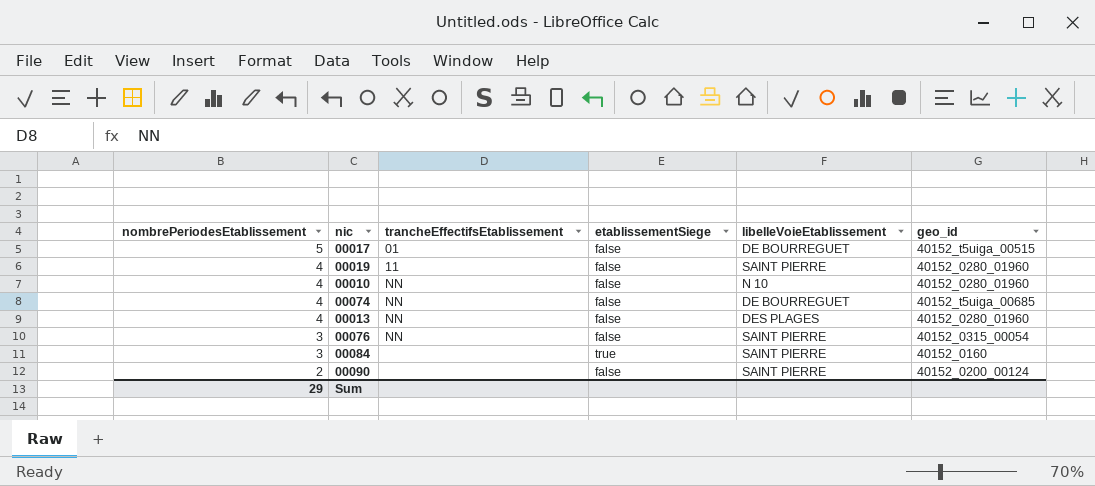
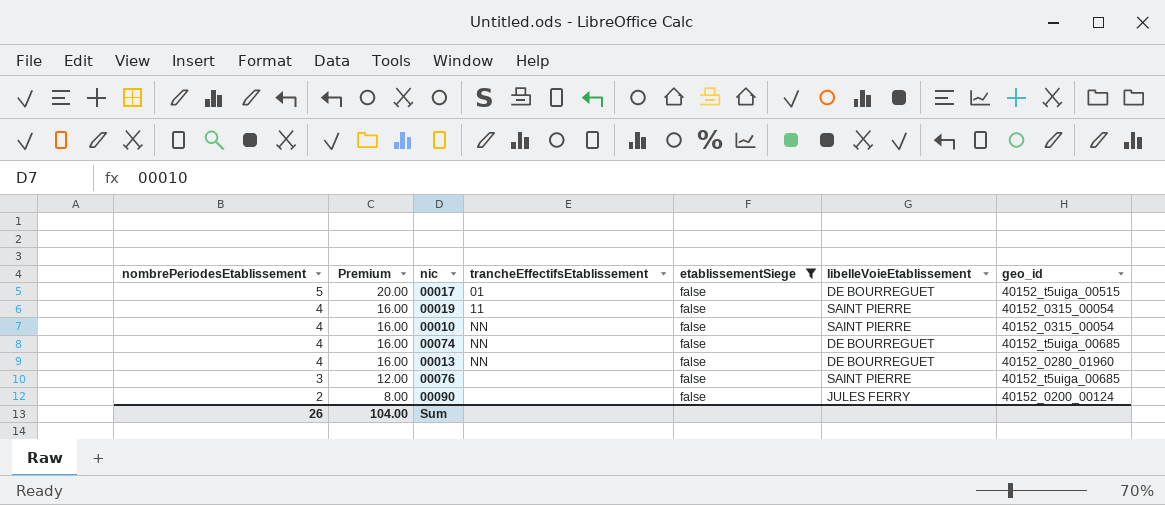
filter: none -> etablissementSiege = false
column Premium | formula: none -> [nombrePeriodesEtablissement] * 4
00019 | geo_id: 40152_0280_01960 -> 40152_0315_00054
00010 | libelleVoieEtablissement: N 10 -> SAINT PIERRE
00010 | geo_id: 40152_0280_01960 -> 40152_0315_00054
00013 | libelleVoieEtablissement: DES PLAGES -> DE BOURREGUET
00076 | trancheEffectifsEtablissement: NN -> none
00076 | geo_id: 40152_0315_00054 -> 40152_t5uiga_00685
00090 | libelleVoieEtablissement: SAINT PIERRE -> JULES FERRY
Sum | nombrePeriodesEtablissement: 29 -> 26

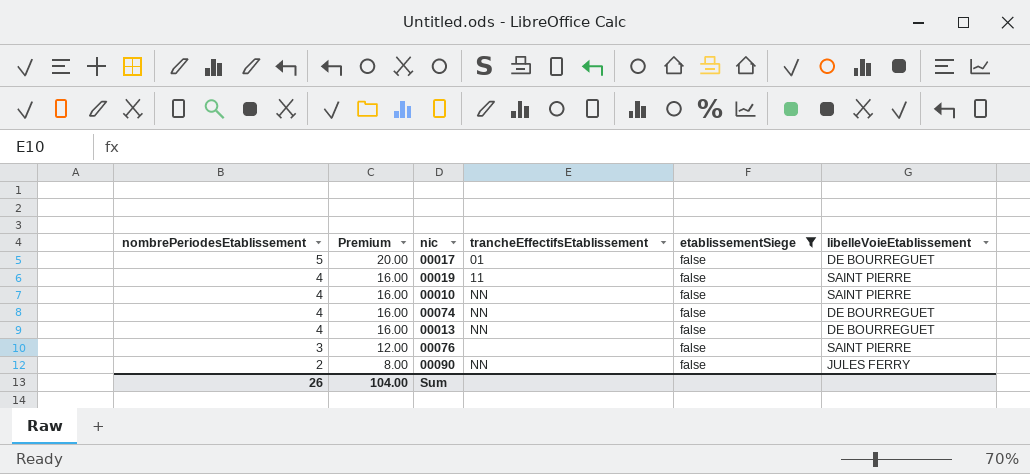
column geo_id | position: 7 -> none
00090 | trancheEffectifsEtablissement: none -> NN

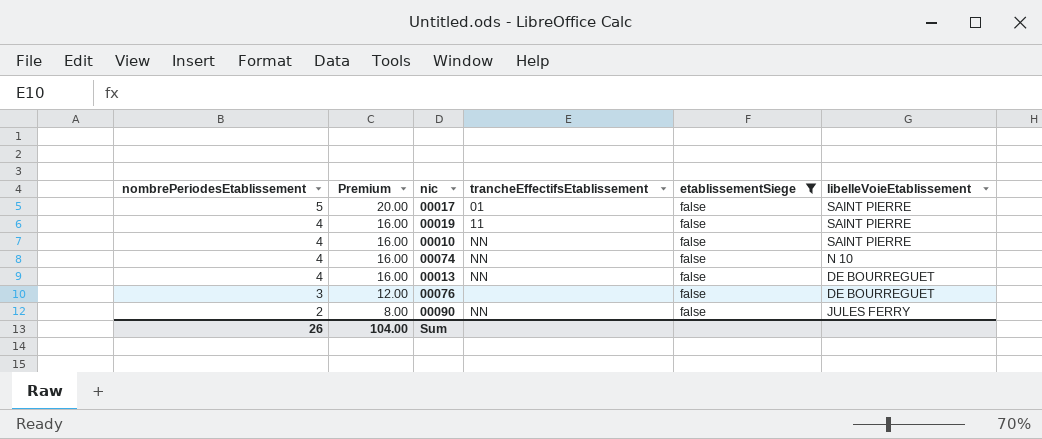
00017 | libelleVoieEtablissement: DE BOURREGUET -> SAINT PIERRE
00074 | libelleVoieEtablissement: DE BOURREGUET -> N 10
00076 | libelleVoieEtablissement: SAINT PIERRE -> DE BOURREGUET

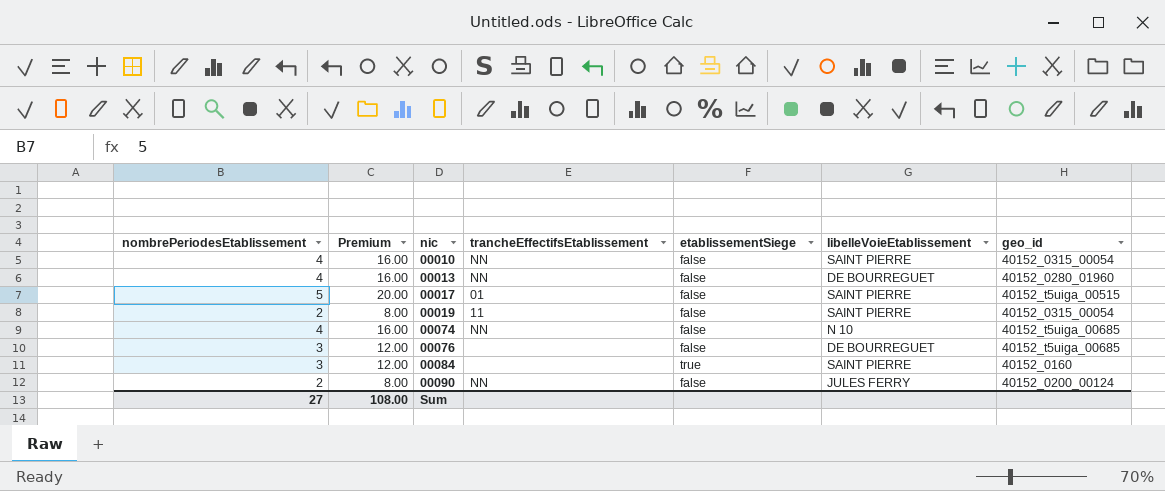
filter: etablissementSiege = false -> none
row order: nombrePeriodesEtablissement descending -> nic ascending
column geo_id | position: none -> 7
00019 | nombrePeriodesEtablissement: 4 -> 2
00019 | Premium: 16.00 -> 8.00
Sum | nombrePeriodesEtablissement: 26 -> 27
Sum | Premium: 104.00 -> 108.00

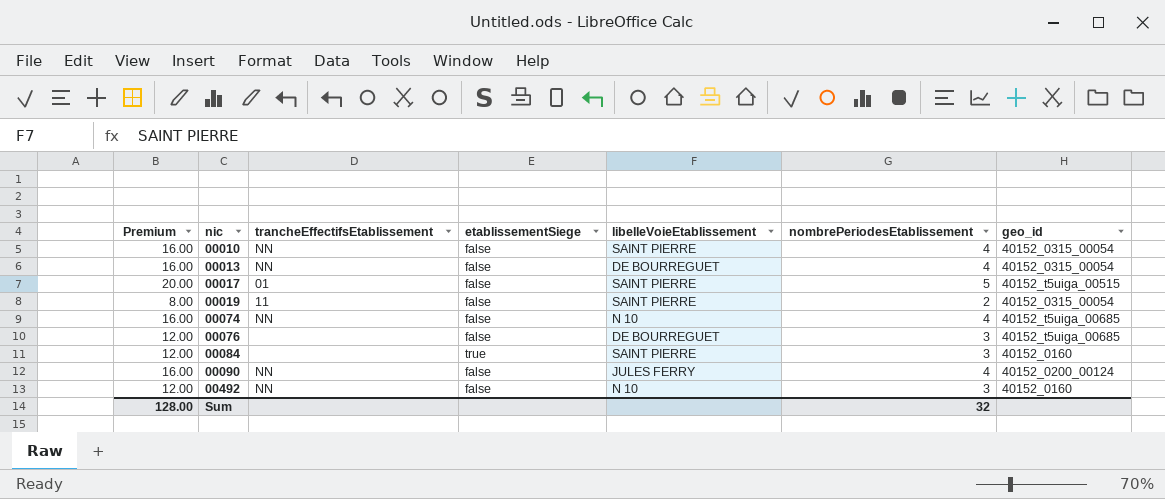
column nombrePeriodesEtablissement | position: 1 -> 6
00013 | geo_id: 40152_0280_01960 -> 40152_0315_00054
00090 | Premium: 8.00 -> 16.00
00090 | nombrePeriodesEtablissement: 2 -> 4
row 00492: none -> 12.00 | NN | false | N 10 | 3 | 40152_0160
Sum | Premium: 108.00 -> 128.00
Sum | nombrePeriodesEtablissement: 27 -> 32

